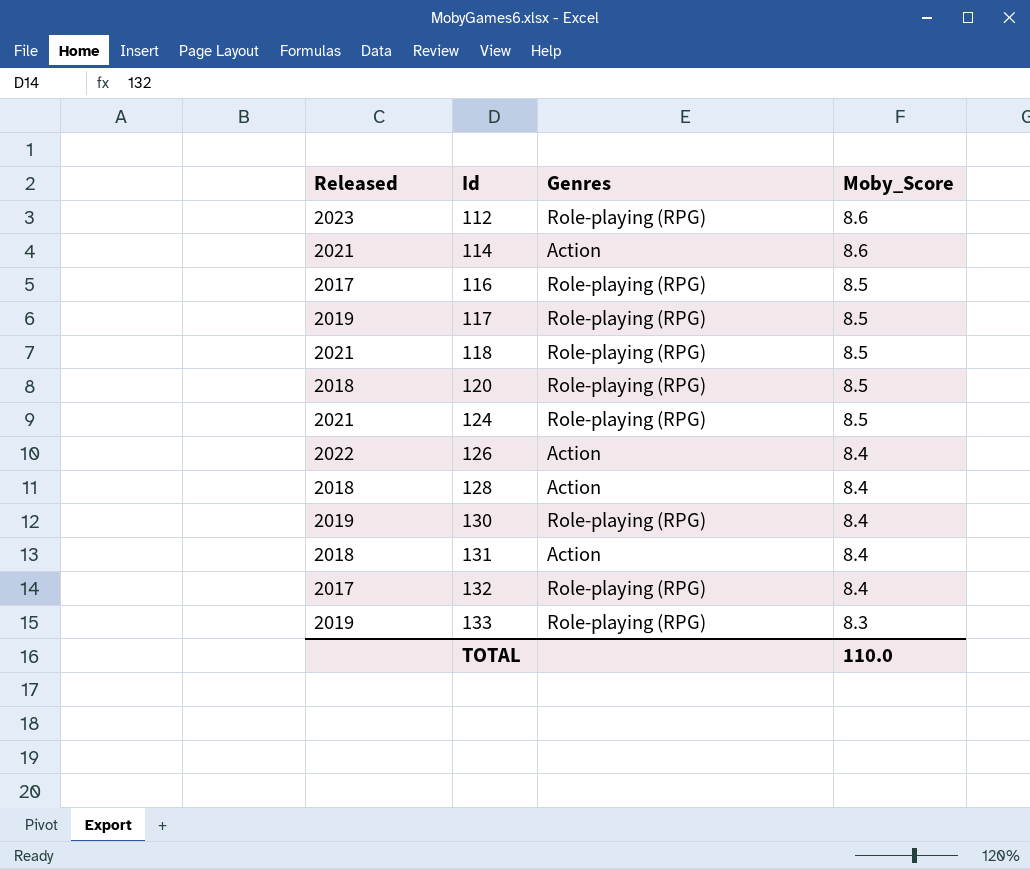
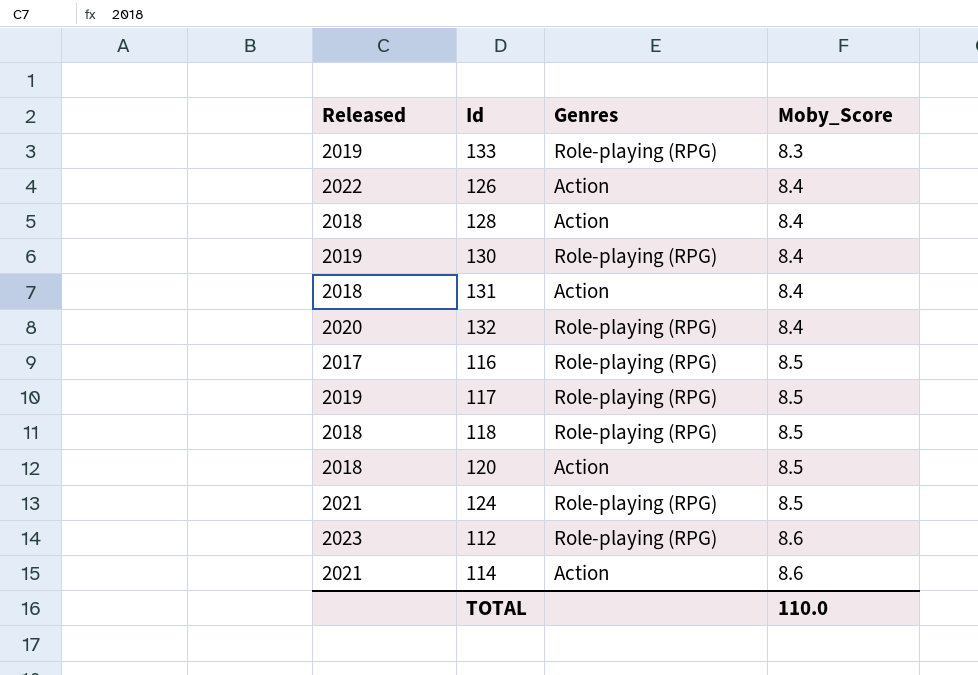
row order: Id ascending -> Moby_Score ascending
132 | Released: 2017 -> 2020
118 | Released: 2021 -> 2018
120 | Genres: Role-playing (RPG) -> Action

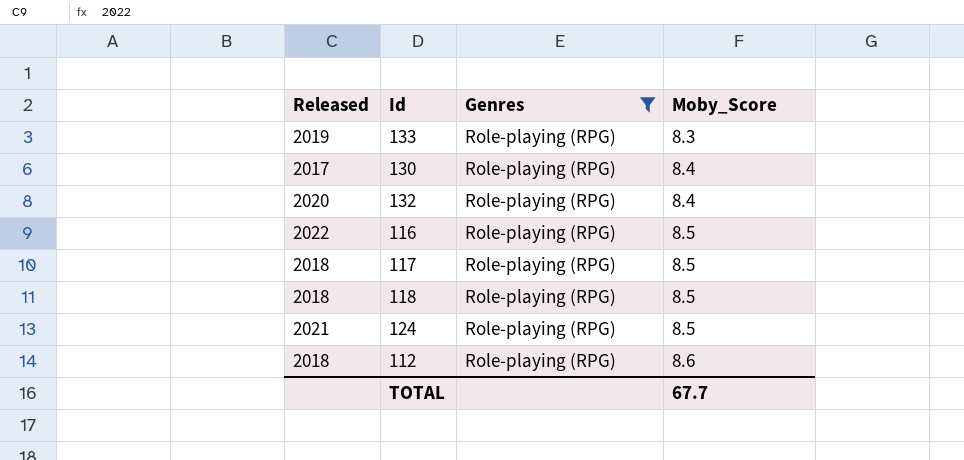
filter: none -> Genres = Role-playing (RPG)
130 | Released: 2019 -> 2017
116 | Released: 2017 -> 2022
117 | Released: 2019 -> 2018
112 | Released: 2023 -> 2018
TOTAL | Moby_Score: 110.0 -> 67.7

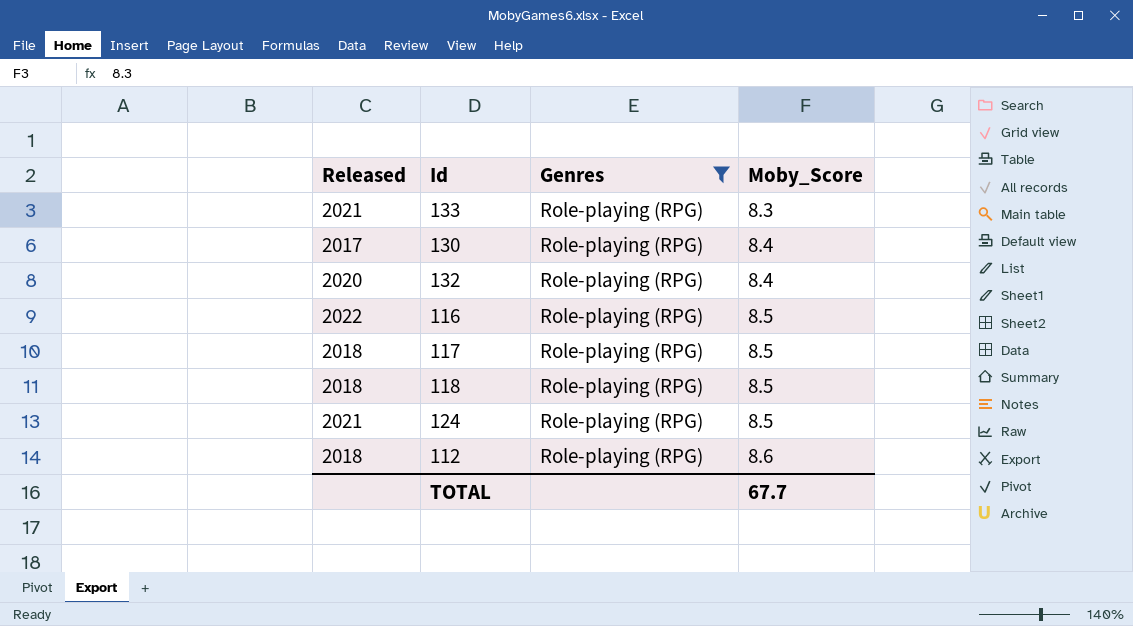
133 | Released: 2019 -> 2021

